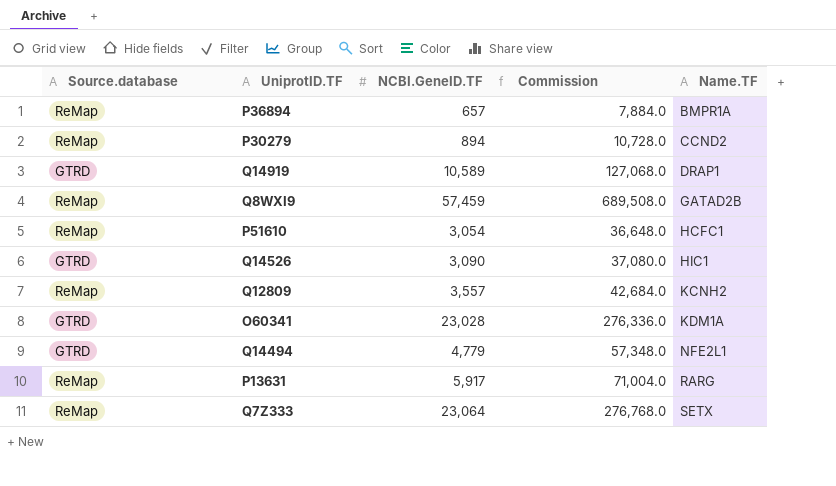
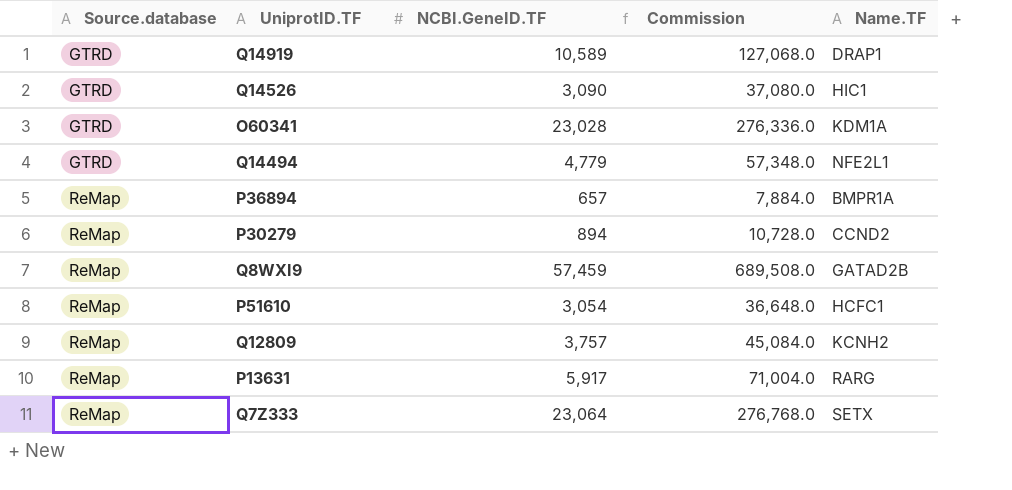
row order: Name.TF ascending -> Source.database ascending
Q12809 | NCBI.GeneID.TF: 3,557 -> 3,757
Q12809 | Commission: 42,684.0 -> 45,084.0

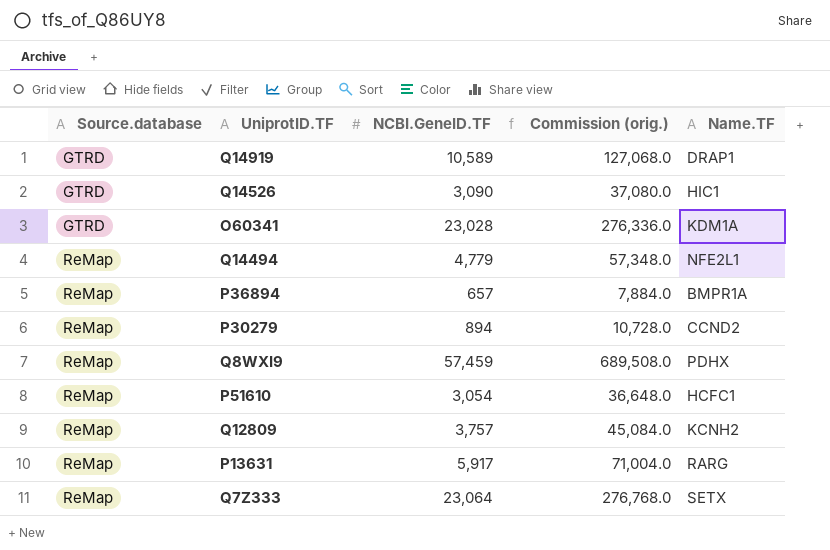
column name: Commission -> Commission (orig.)
Q14494 | Source.database: GTRD -> ReMap
Q8WXI9 | Name.TF: GATAD2B -> PDHX

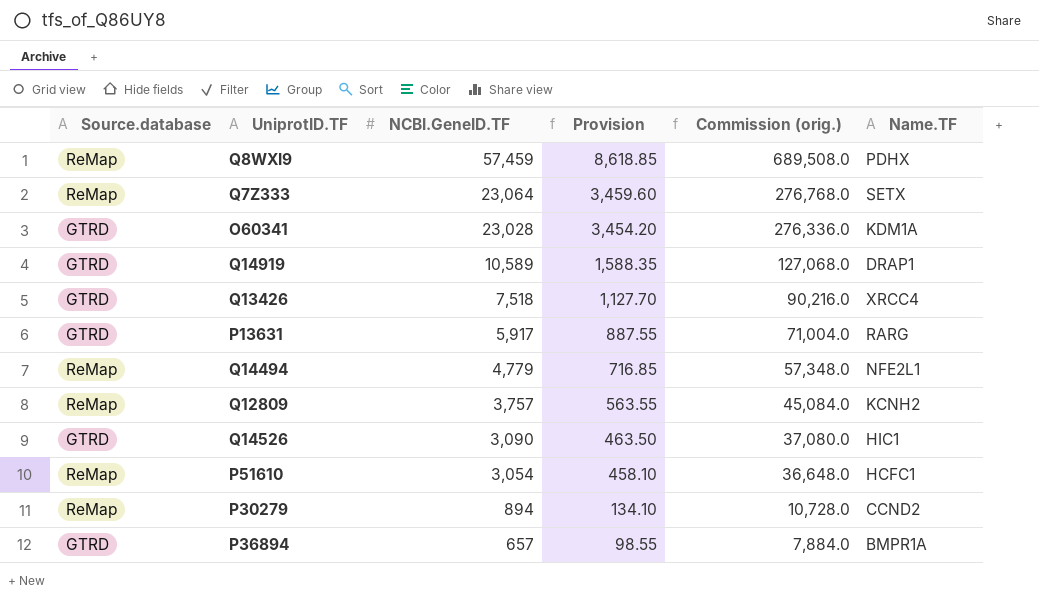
row order: Source.database ascending -> NCBI.GeneID.TF descending
column Provision | formula: none -> [NCBI.GeneID.TF] * 0.15
row Q13426: none -> GTRD | 7,518 | 1,127.70 | 90,216.0 | XRCC4
P13631 | Source.database: ReMap -> GTRD
P36894 | Source.database: ReMap -> GTRD

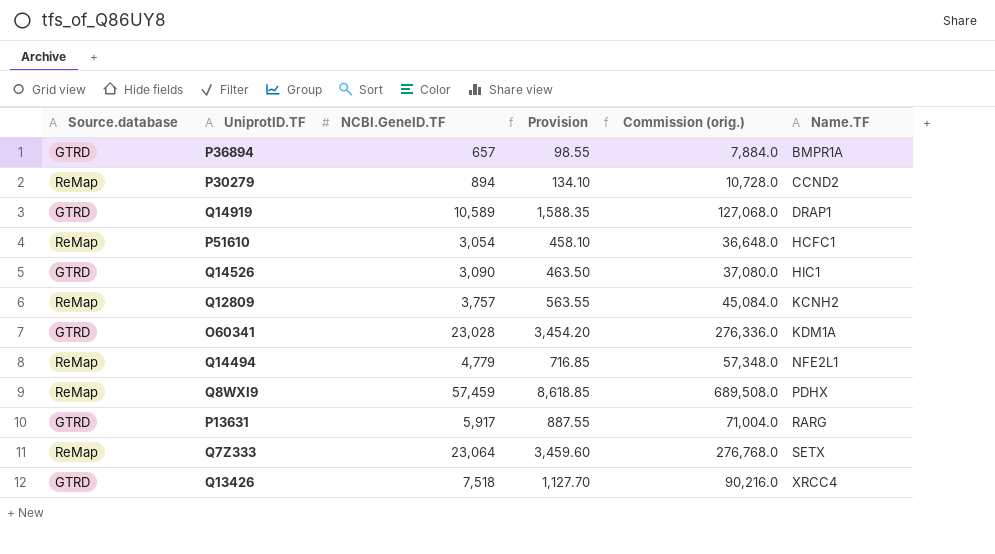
row order: NCBI.GeneID.TF descending -> Name.TF ascending

